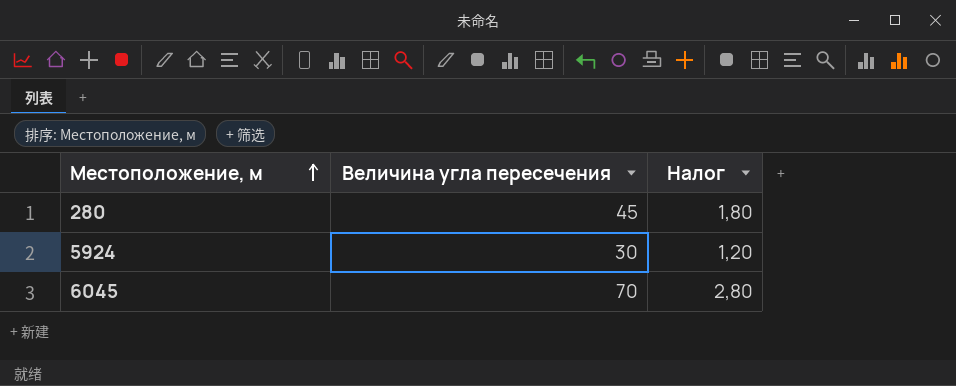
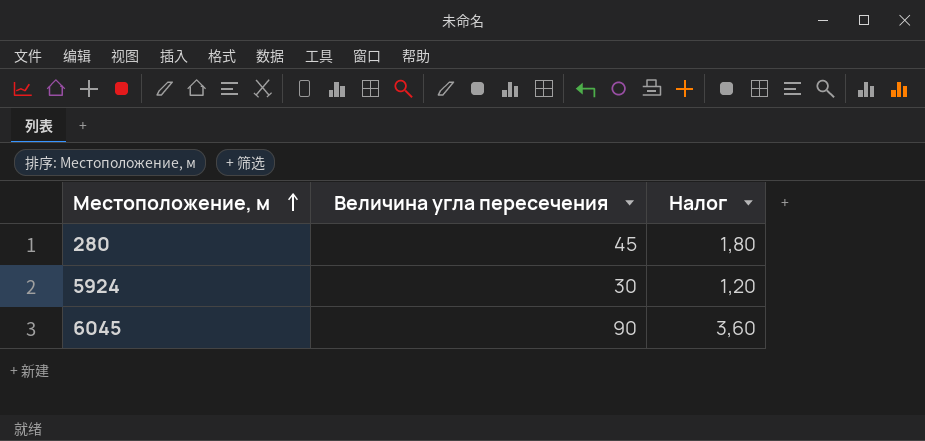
6045 | Величина угла пересечения: 70 -> 90
6045 | Налог: 2,80 -> 3,60

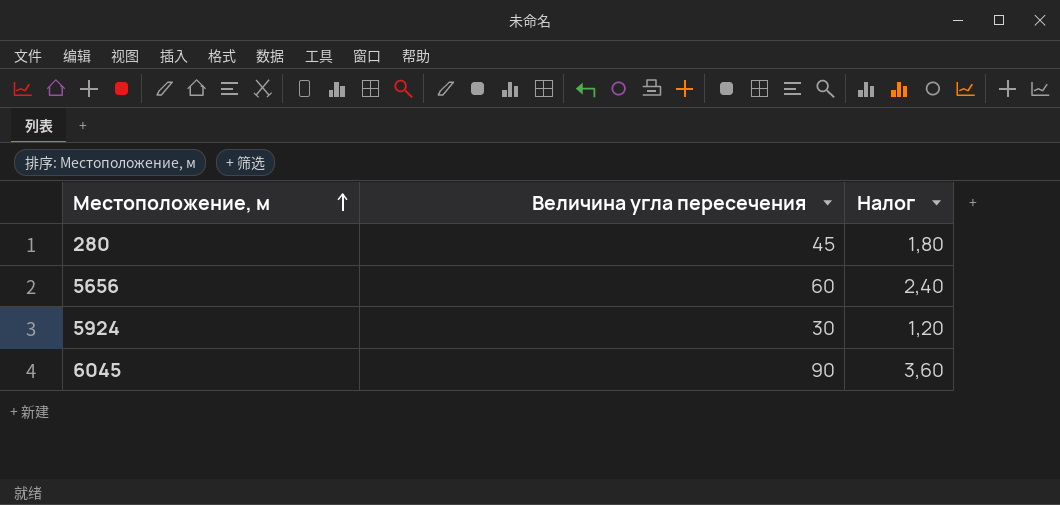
row 5656: none -> 60 | 2,40

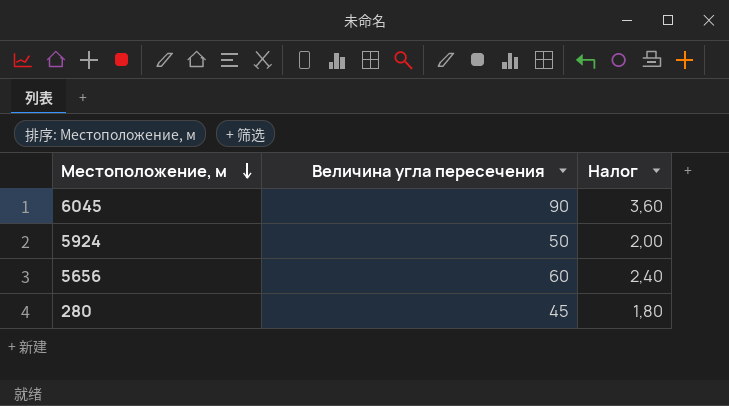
row order: Местоположение, м ascending -> Местоположение, м descending
5924 | Величина угла пересечения: 30 -> 50
5924 | Налог: 1,20 -> 2,00

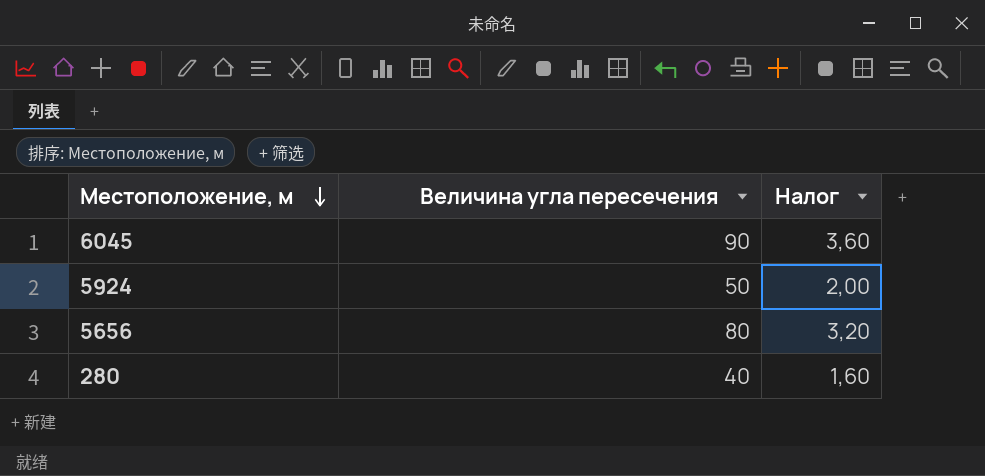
5656 | Величина угла пересечения: 60 -> 80
5656 | Налог: 2,40 -> 3,20
280 | Величина угла пересечения: 45 -> 40
280 | Налог: 1,80 -> 1,60

